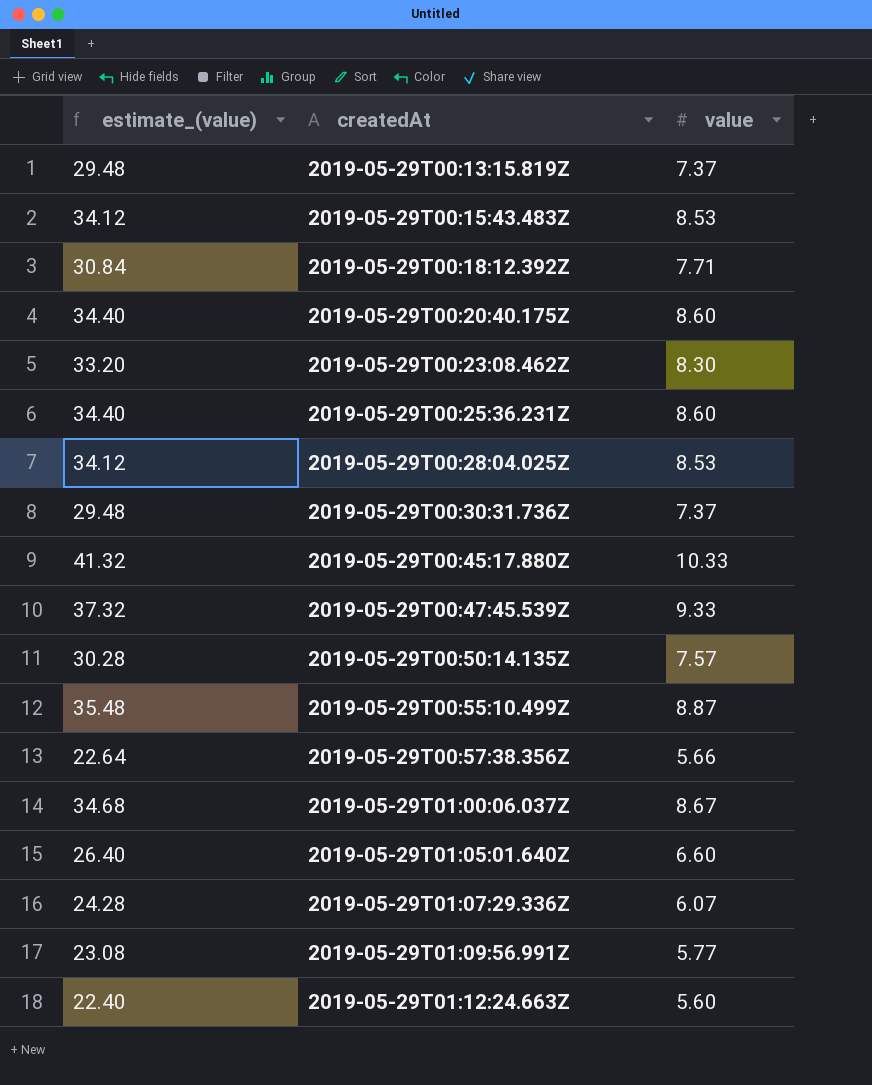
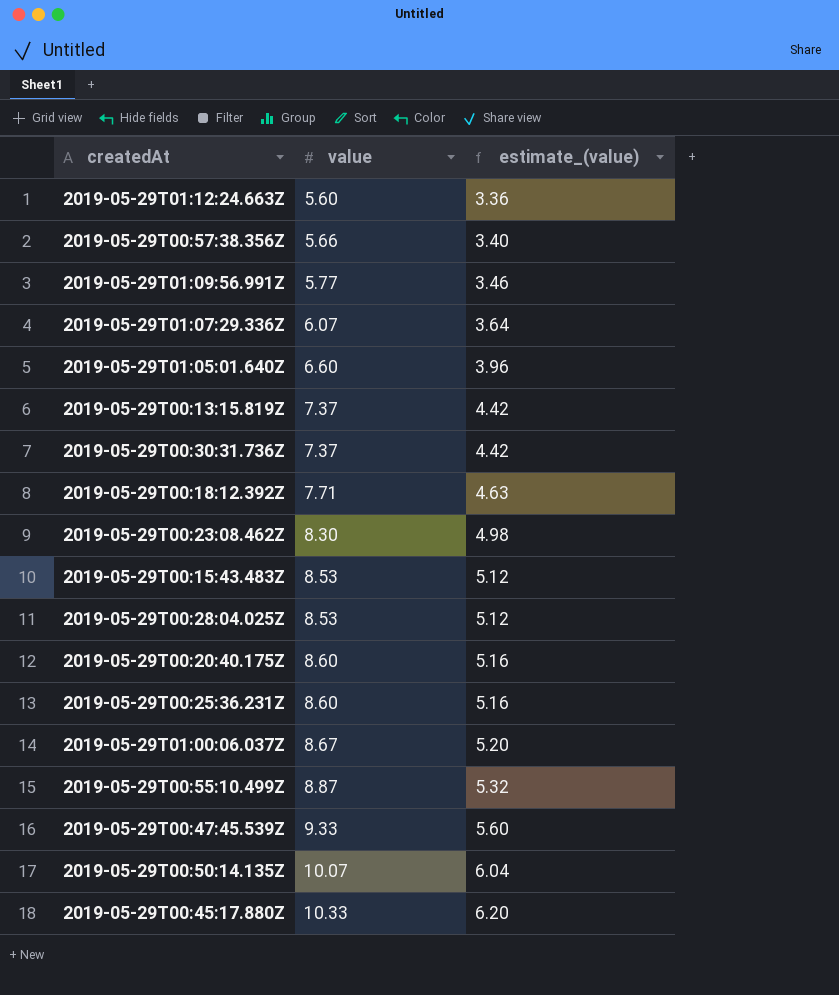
row order: createdAt ascending -> value ascending
column estimate_(value) | formula: [value] * 4 -> [value] * 0.6
column estimate_(value) | position: 1 -> 3
2019-05-29T00:50:14.135Z | value: 7.57 -> 10.07

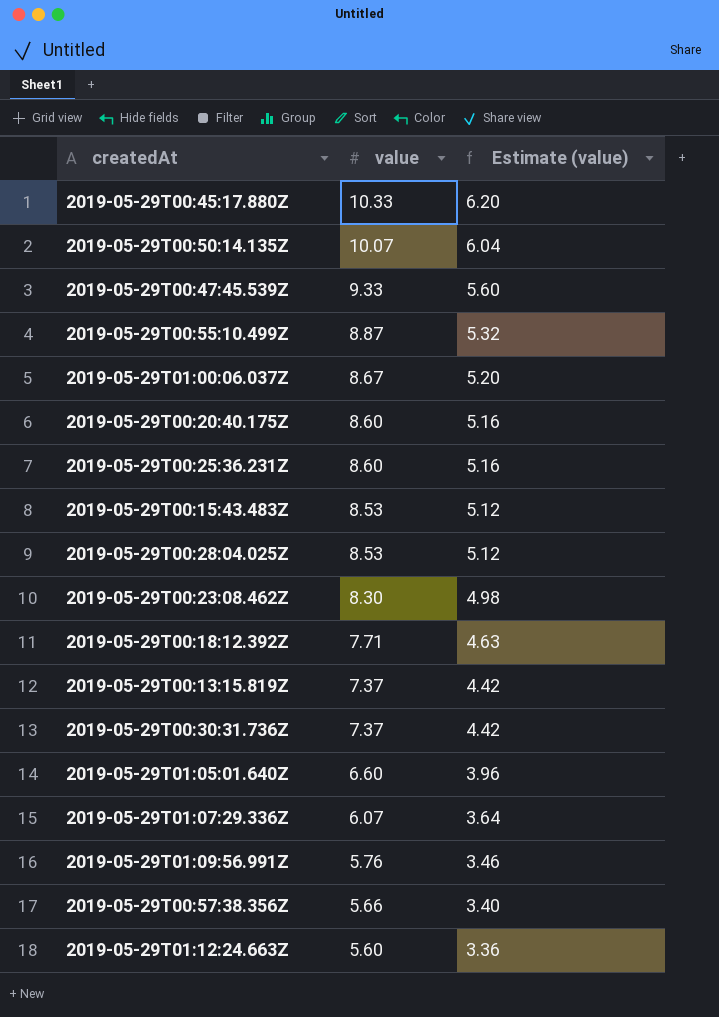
row order: value ascending -> value descending
column name: estimate_(value) -> Estimate (value)
2019-05-29T01:09:56.991Z | value: 5.77 -> 5.76

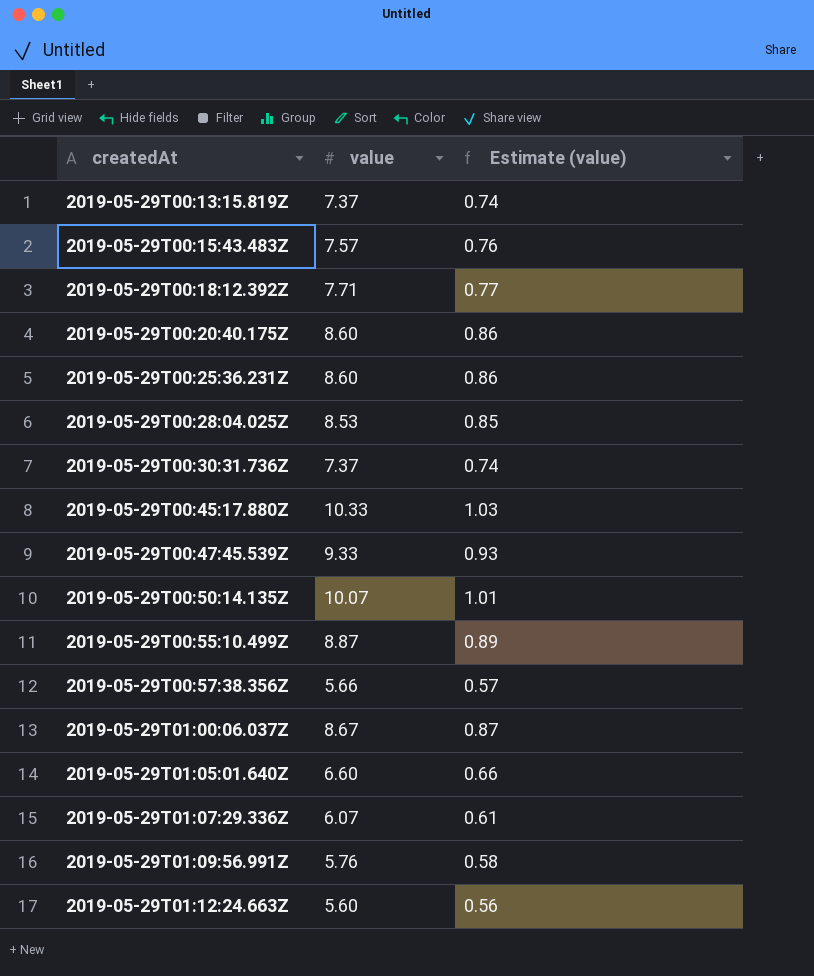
row order: value descending -> createdAt ascending
column Estimate (value) | formula: [value] * 0.6 -> [value] * 0.1
row 2019-05-29T00:23:08.462Z: 8.30 | 4.98 -> none
2019-05-29T00:15:43.483Z | value: 8.53 -> 7.57

